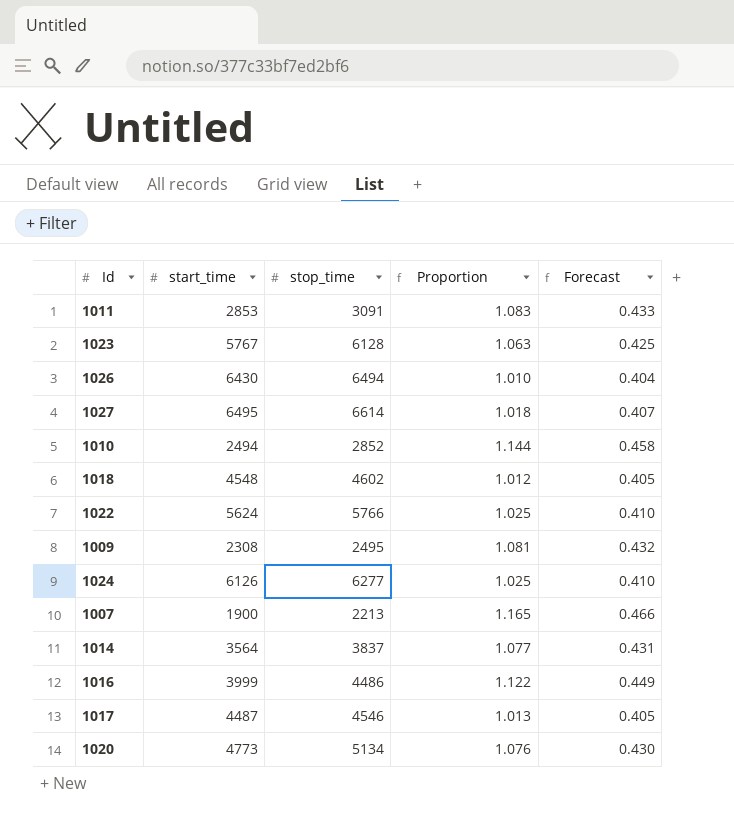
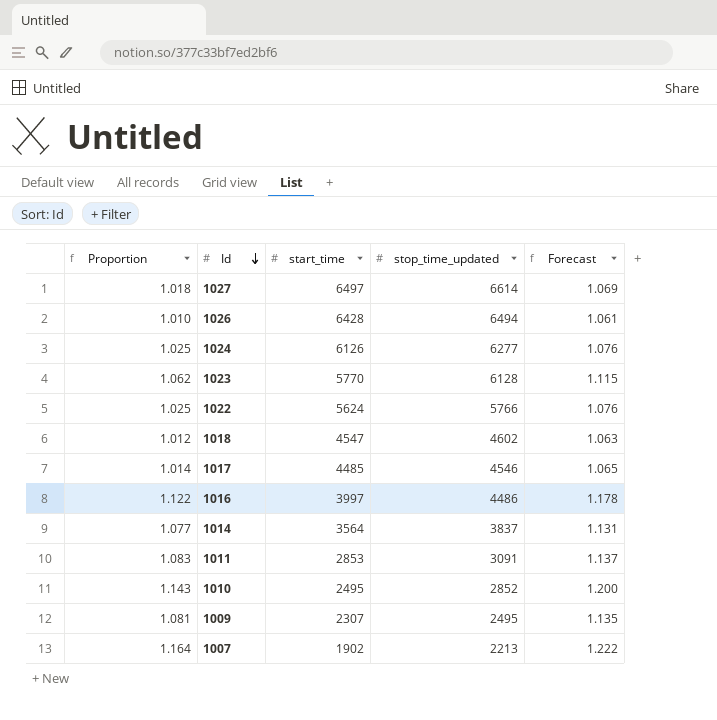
row order: none -> Id descending
column Proportion | position: 4 -> 1
column name: stop_time -> stop_time_updated
column Forecast | formula: [Proportion] * 0.4 -> [Proportion] * 1.05
row 1020: 4773 | 5134 | 1.076 | 0.430 -> none
1027 | start_time: 6495 -> 6497
1026 | start_time: 6430 -> 6428
1023 | Proportion: 1.063 -> 1.062
1023 | start_time: 5767 -> 5770
1018 | start_time: 4548 -> 4547
1017 | Proportion: 1.013 -> 1.014
1017 | start_time: 4487 -> 4485
1016 | start_time: 3999 -> 3997
1010 | Proportion: 1.144 -> 1.143
1010 | start_time: 2494 -> 2495
1009 | start_time: 2308 -> 2307
1007 | Proportion: 1.165 -> 1.164
1007 | start_time: 1900 -> 1902

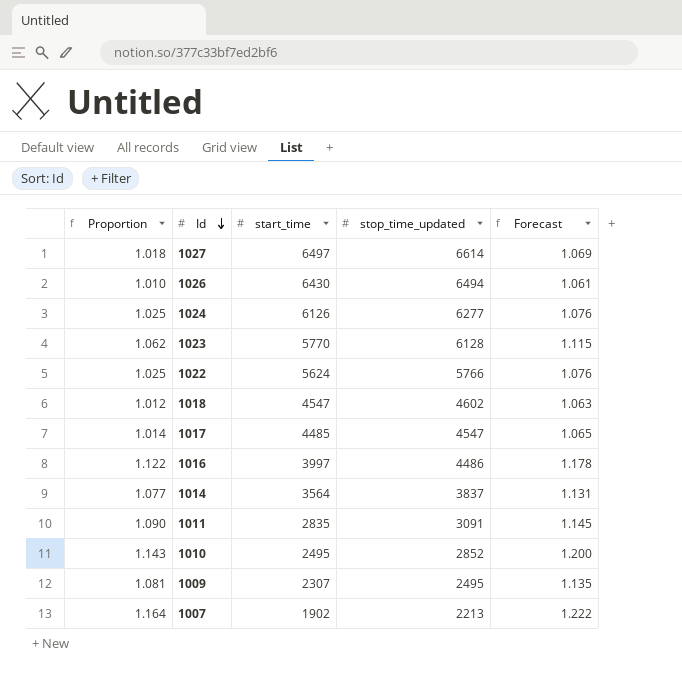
1026 | start_time: 6428 -> 6430
1017 | stop_time_updated: 4546 -> 4547
1011 | Proportion: 1.083 -> 1.090
1011 | start_time: 2853 -> 2835
1011 | Forecast: 1.137 -> 1.145

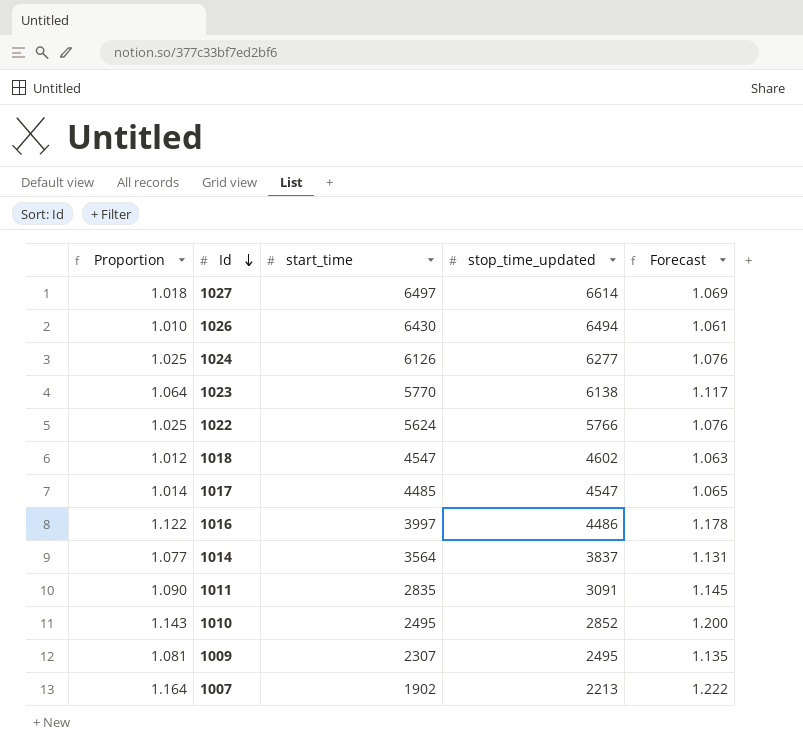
1023 | Proportion: 1.062 -> 1.064
1023 | stop_time_updated: 6128 -> 6138
1023 | Forecast: 1.115 -> 1.117

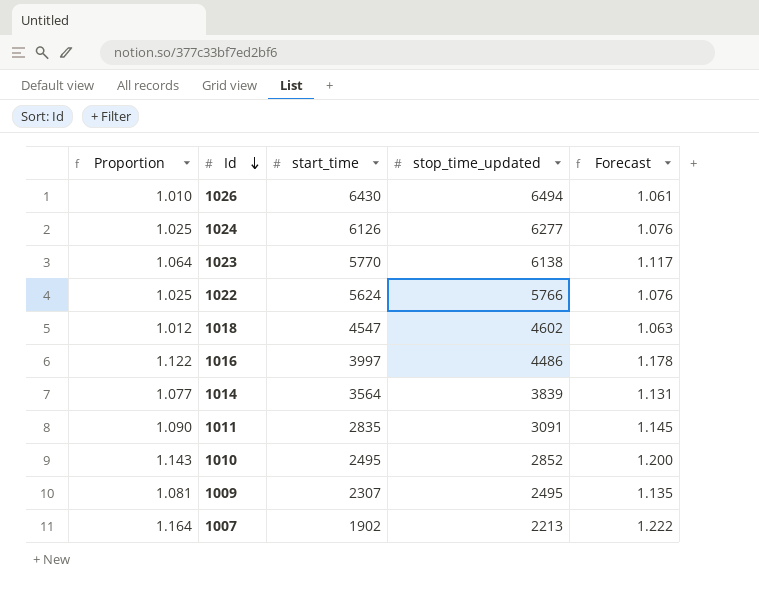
row 1027: 1.018 | 6497 | 6614 | 1.069 -> none
row 1017: 1.014 | 4485 | 4547 | 1.065 -> none
1014 | stop_time_updated: 3837 -> 3839

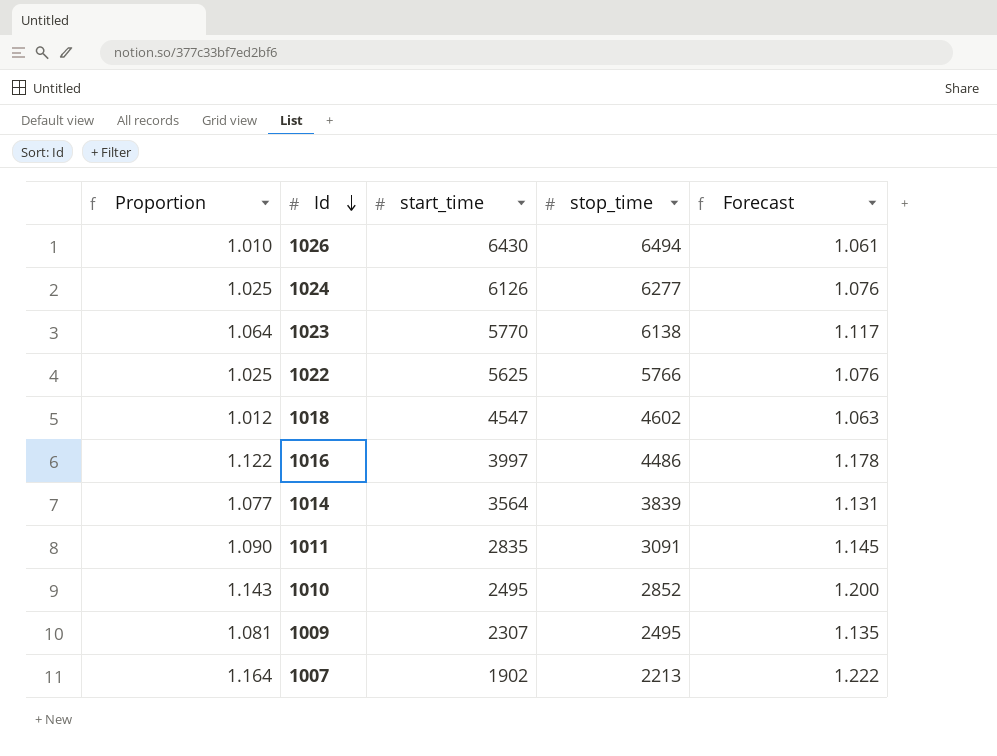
column name: stop_time_updated -> stop_time
1022 | start_time: 5624 -> 5625

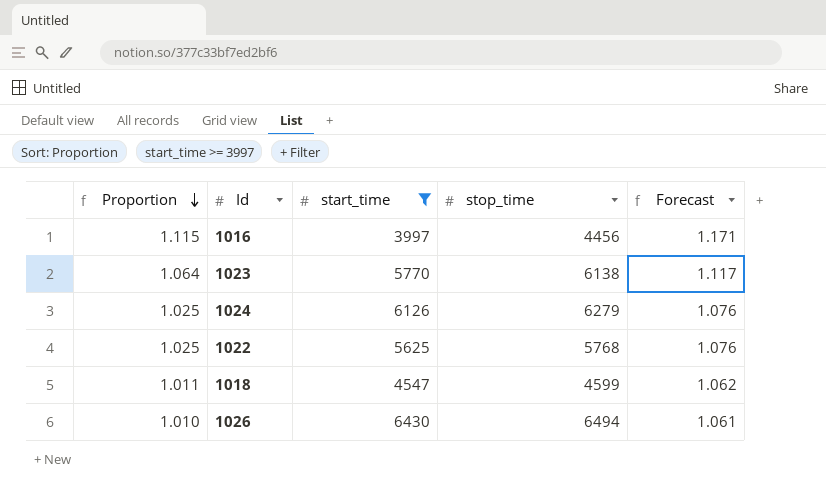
filter: none -> start_time >= 3997
row order: Id descending -> Proportion descending
1016 | Proportion: 1.122 -> 1.115
1016 | stop_time: 4486 -> 4456
1016 | Forecast: 1.178 -> 1.171
1024 | stop_time: 6277 -> 6279
1022 | stop_time: 5766 -> 5768
1018 | Proportion: 1.012 -> 1.011
1018 | stop_time: 4602 -> 4599
1018 | Forecast: 1.063 -> 1.062

